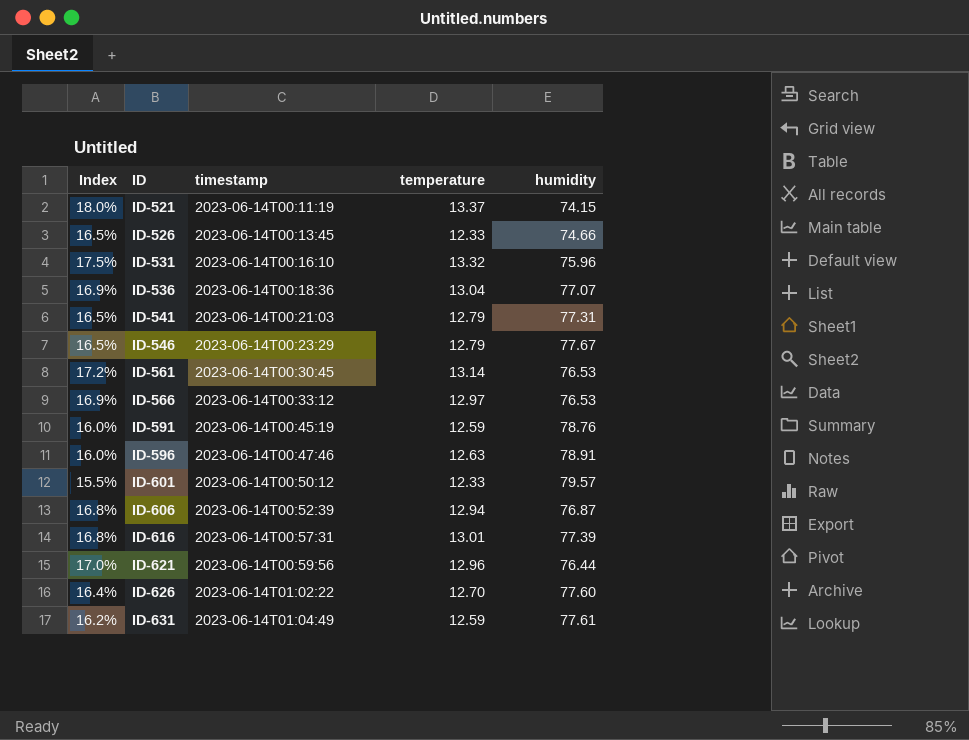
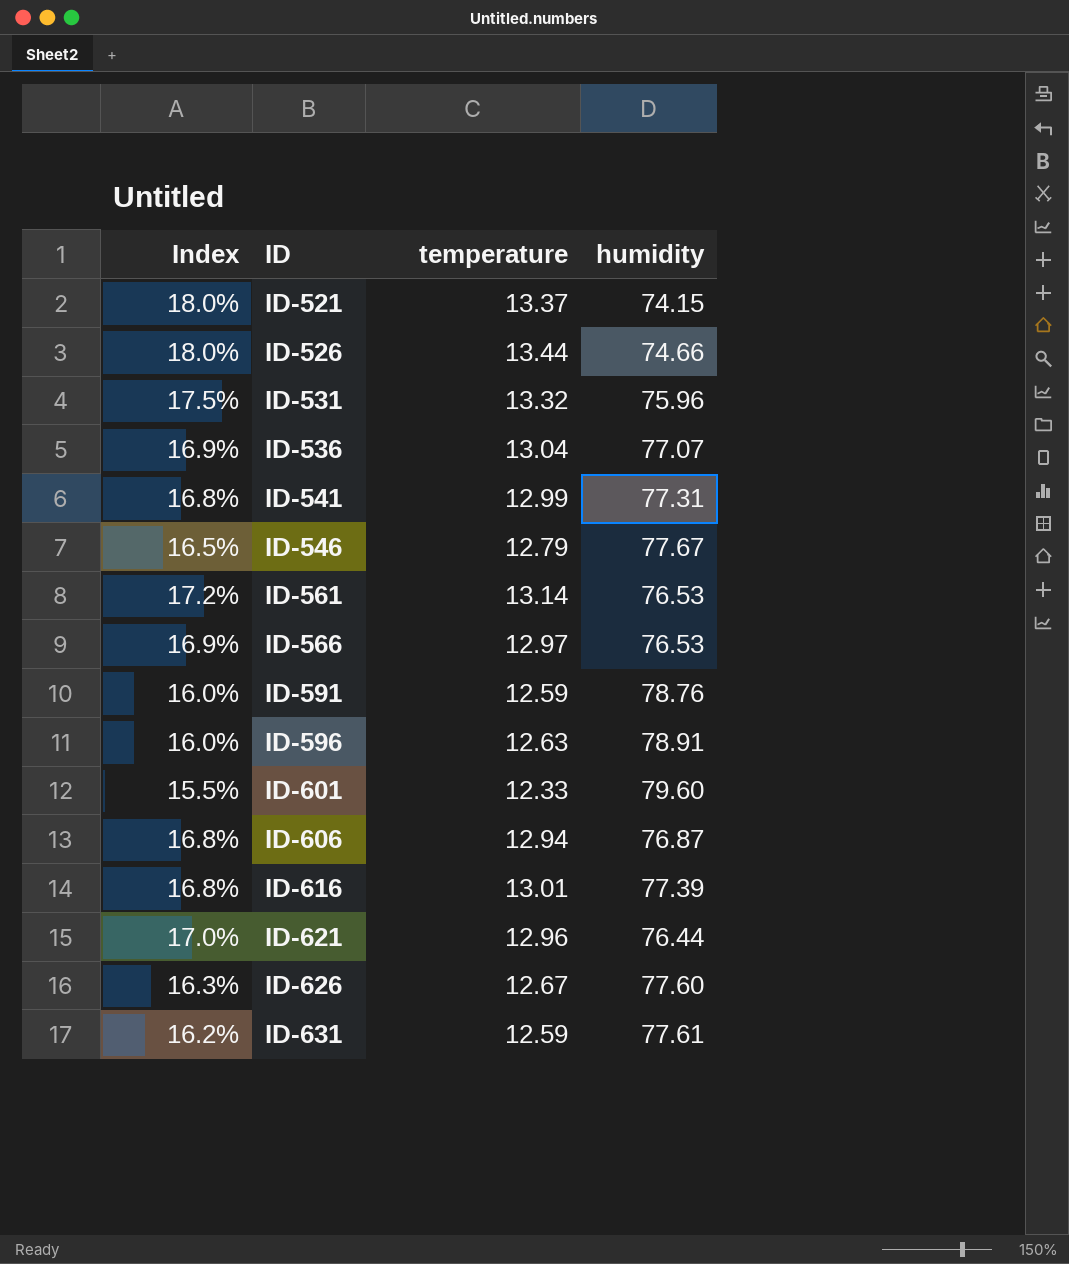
column timestamp | position: 3 -> none
ID-526 | Index: 16.5% -> 18.0%
ID-526 | temperature: 12.33 -> 13.44
ID-541 | Index: 16.5% -> 16.8%
ID-541 | temperature: 12.79 -> 12.99
ID-601 | humidity: 79.57 -> 79.60
ID-626 | Index: 16.4% -> 16.3%
ID-626 | temperature: 12.70 -> 12.67

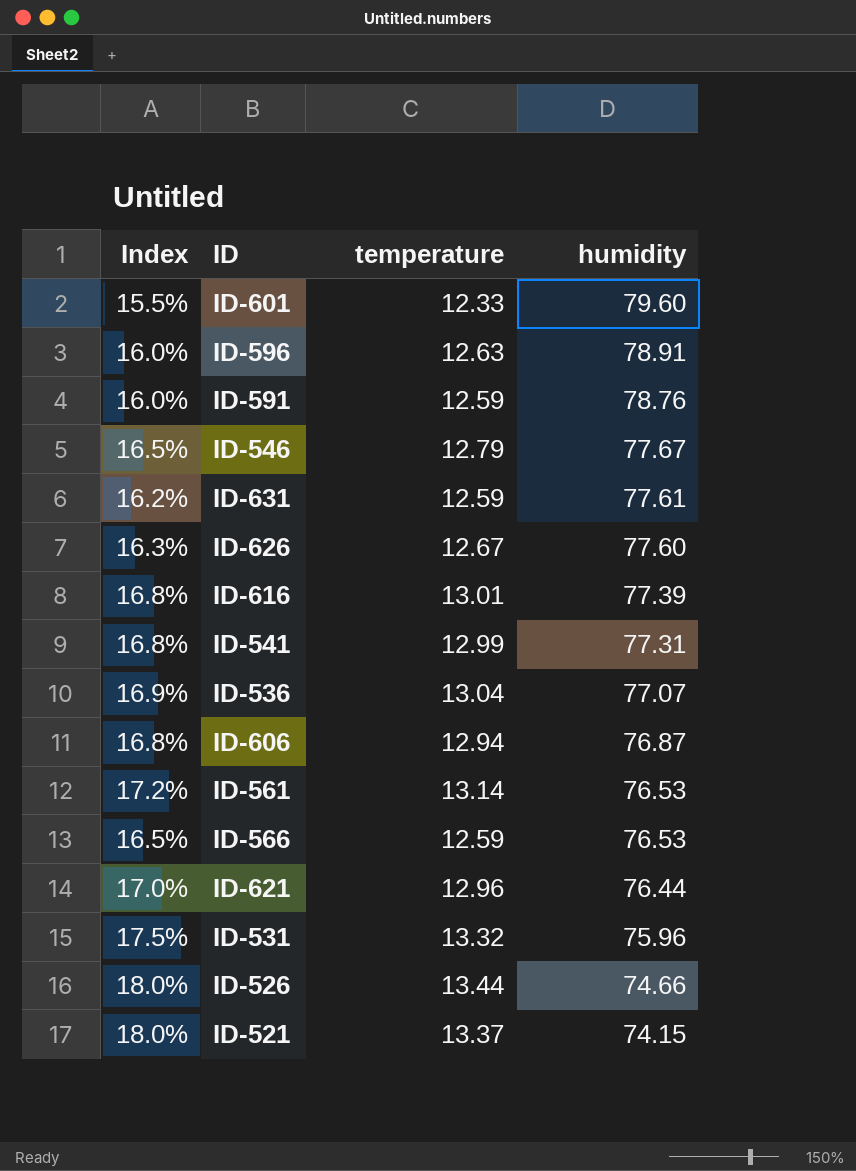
row order: ID ascending -> humidity descending
ID-566 | Index: 16.9% -> 16.5%
ID-566 | temperature: 12.97 -> 12.59

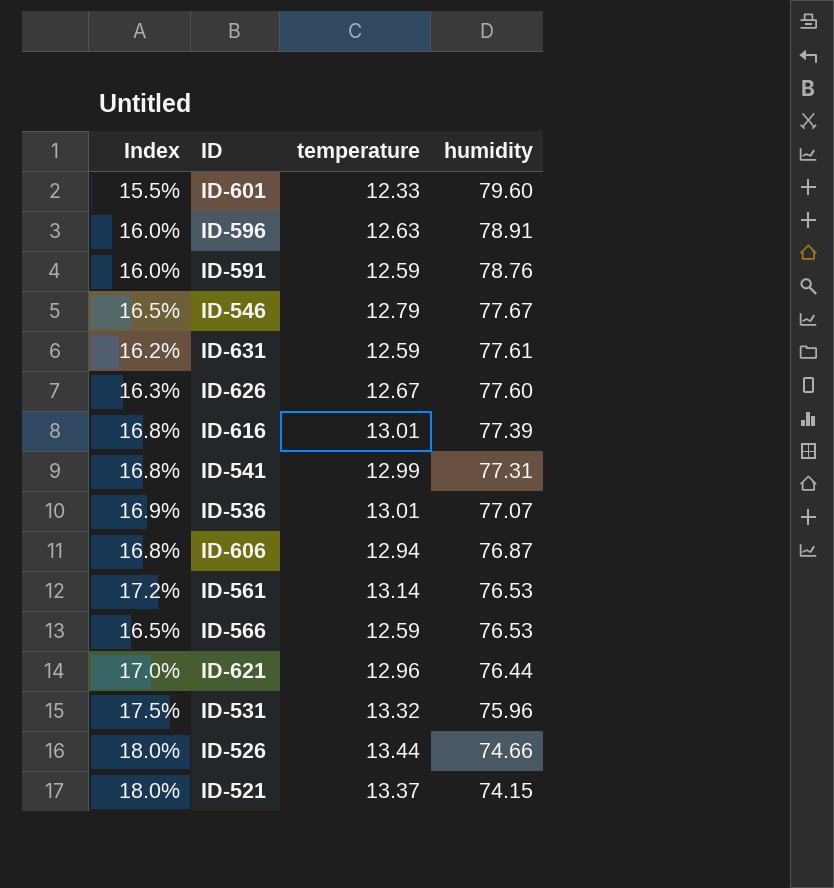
ID-536 | temperature: 13.04 -> 13.01

